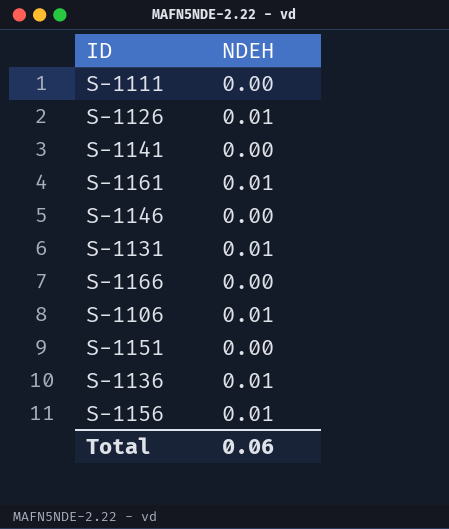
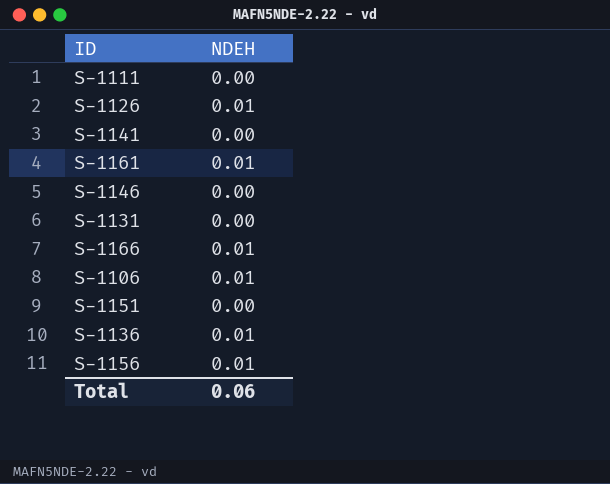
S-1131 | NDEH: 0.01 -> 0.00
S-1166 | NDEH: 0.00 -> 0.01

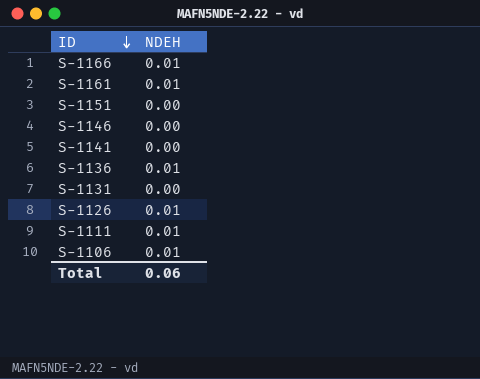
row order: none -> ID descending
row S-1156: 0.01 -> none
S-1111 | NDEH: 0.00 -> 0.01

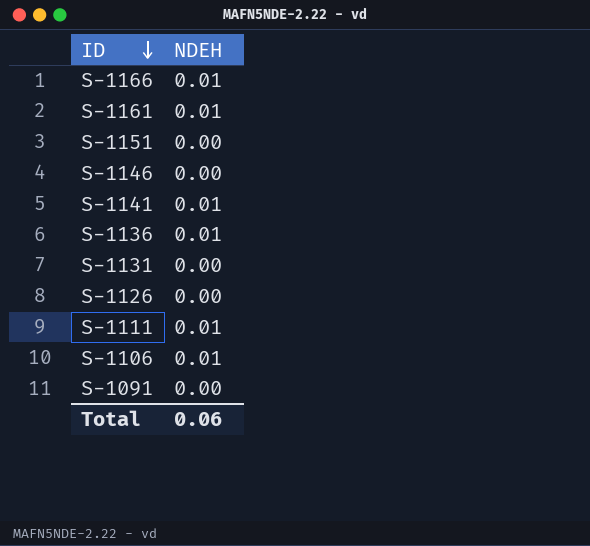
S-1141 | NDEH: 0.00 -> 0.01
S-1126 | NDEH: 0.01 -> 0.00
row S-1091: none -> 0.00

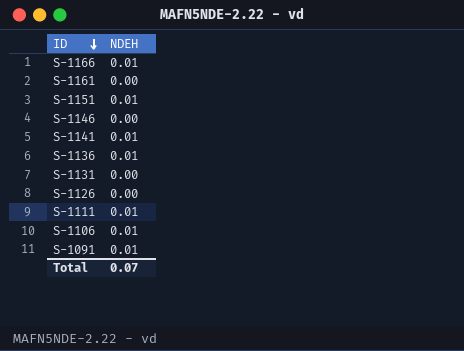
S-1161 | NDEH: 0.01 -> 0.00
S-1151 | NDEH: 0.00 -> 0.01
S-1091 | NDEH: 0.00 -> 0.01
Total | NDEH: 0.06 -> 0.07

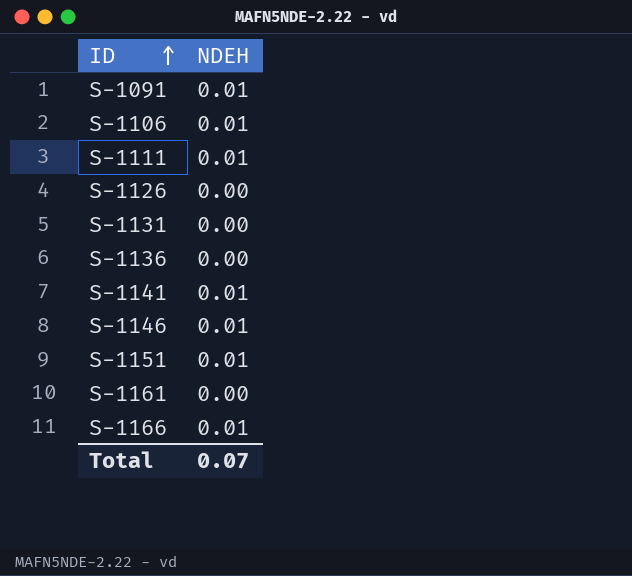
row order: ID descending -> ID ascending
S-1136 | NDEH: 0.01 -> 0.00
S-1146 | NDEH: 0.00 -> 0.01

